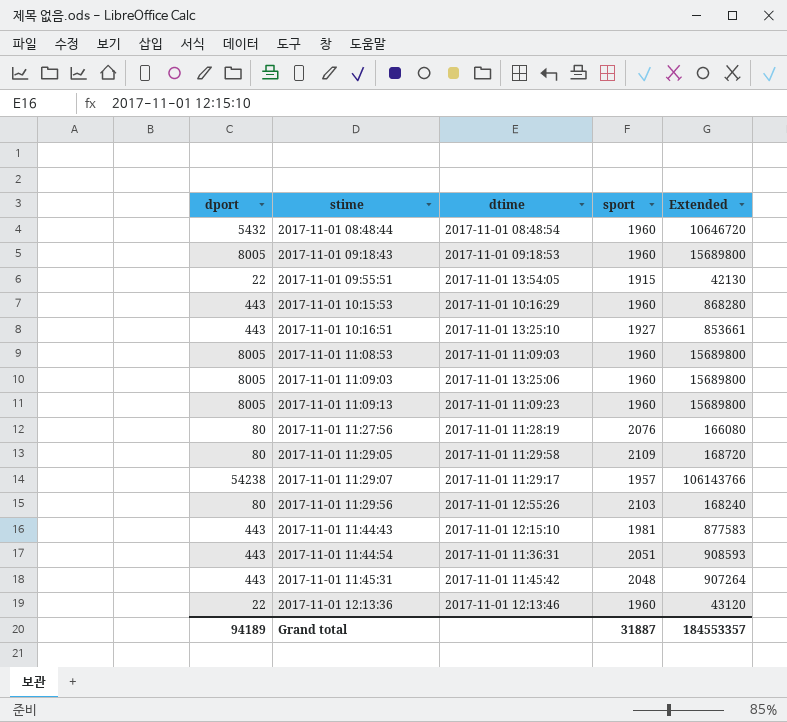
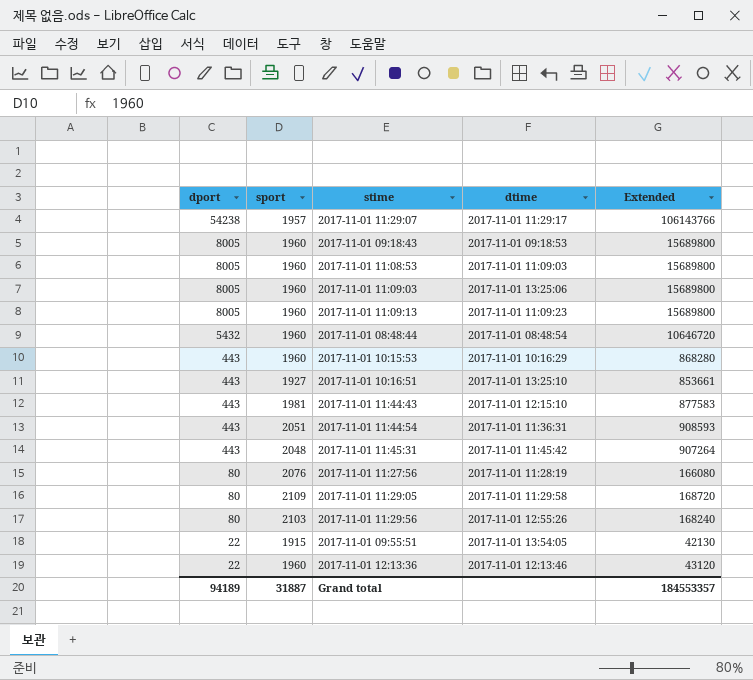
row order: stime ascending -> dport descending
column sport | position: 4 -> 2

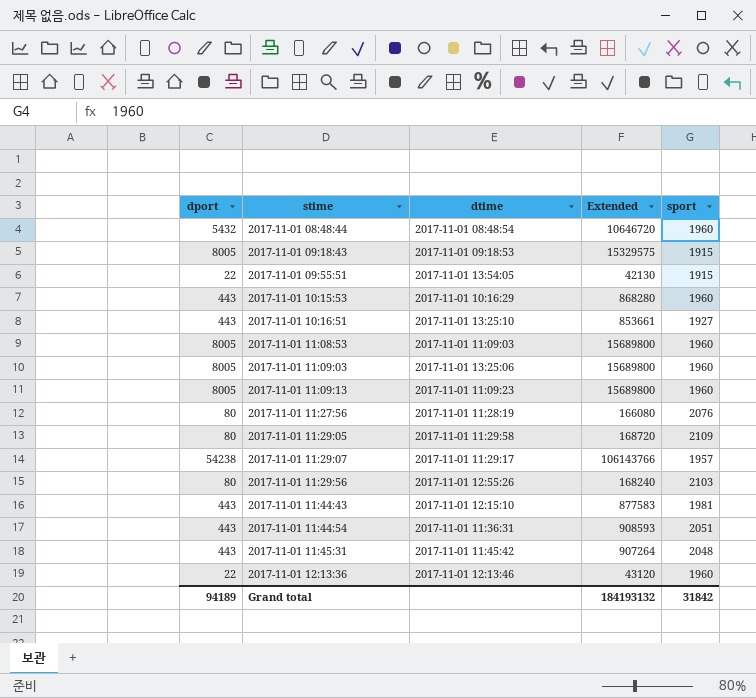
row order: dport descending -> stime ascending
column sport | position: 2 -> 5
2017-11-01 09:18:43 | Extended: 15689800 -> 15329575
2017-11-01 09:18:43 | sport: 1960 -> 1915
Grand total | Extended: 184553357 -> 184193132
Grand total | sport: 31887 -> 31842

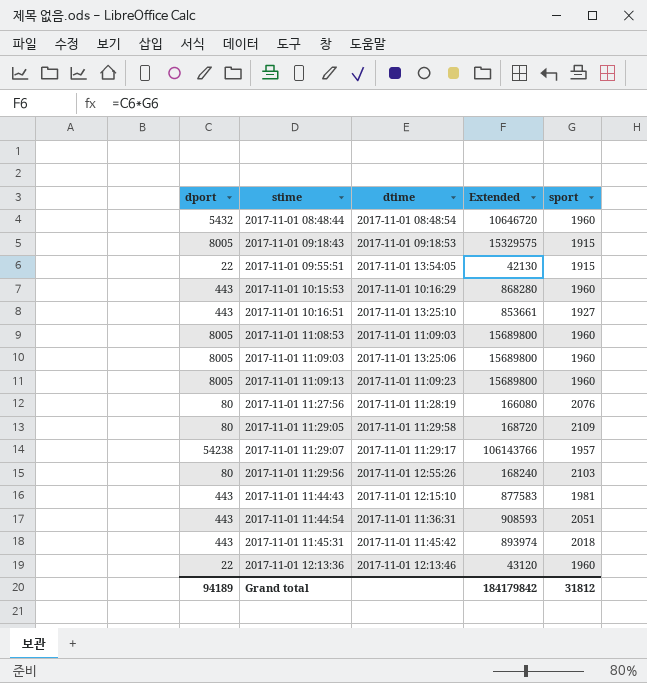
2017-11-01 11:45:31 | Extended: 907264 -> 893974
2017-11-01 11:45:31 | sport: 2048 -> 2018
Grand total | Extended: 184193132 -> 184179842
Grand total | sport: 31842 -> 31812

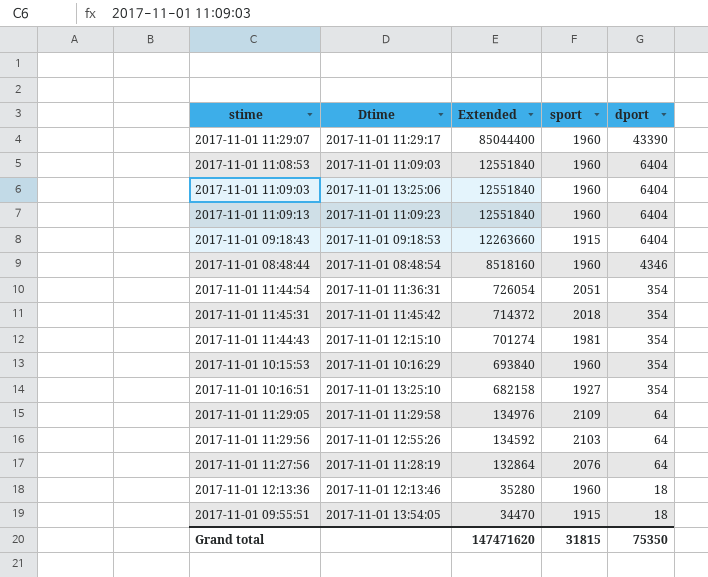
row order: stime ascending -> Extended descending
column name: dtime -> Dtime
column dport | position: 1 -> 5
2017-11-01 11:29:07 | Extended: 106143766 -> 85044400
2017-11-01 11:29:07 | sport: 1957 -> 1960
2017-11-01 11:29:07 | dport: 54238 -> 43390
2017-11-01 11:08:53 | Extended: 15689800 -> 12551840
2017-11-01 11:08:53 | dport: 8005 -> 6404
2017-11-01 11:09:03 | Extended: 15689800 -> 12551840
2017-11-01 11:09:03 | dport: 8005 -> 6404
2017-11-01 11:09:13 | Extended: 15689800 -> 12551840
2017-11-01 11:09:13 | dport: 8005 -> 6404
2017-11-01 09:18:43 | Extended: 15329575 -> 12263660
2017-11-01 09:18:43 | dport: 8005 -> 6404
2017-11-01 08:48:44 | Extended: 10646720 -> 8518160
2017-11-01 08:48:44 | dport: 5432 -> 4346
2017-11-01 11:44:54 | Extended: 908593 -> 726054
2017-11-01 11:44:54 | dport: 443 -> 354
2017-11-01 11:45:31 | Extended: 893974 -> 714372
2017-11-01 11:45:31 | dport: 443 -> 354
2017-11-01 11:44:43 | Extended: 877583 -> 701274
2017-11-01 11:44:43 | dport: 443 -> 354
2017-11-01 10:15:53 | Extended: 868280 -> 693840
2017-11-01 10:15:53 | dport: 443 -> 354
2017-11-01 10:16:51 | Extended: 853661 -> 682158
2017-11-01 10:16:51 | dport: 443 -> 354
2017-11-01 11:29:05 | Extended: 168720 -> 134976
2017-11-01 11:29:05 | dport: 80 -> 64
2017-11-01 11:29:56 | Extended: 168240 -> 134592
2017-11-01 11:29:56 | dport: 80 -> 64
2017-11-01 11:27:56 | Extended: 166080 -> 132864
2017-11-01 11:27:56 | dport: 80 -> 64
2017-11-01 12:13:36 | Extended: 43120 -> 35280
2017-11-01 12:13:36 | dport: 22 -> 18
2017-11-01 09:55:51 | Extended: 42130 -> 34470
2017-11-01 09:55:51 | dport: 22 -> 18
Grand total | Extended: 184179842 -> 147471620
Grand total | sport: 31812 -> 31815
Grand total | dport: 94189 -> 75350

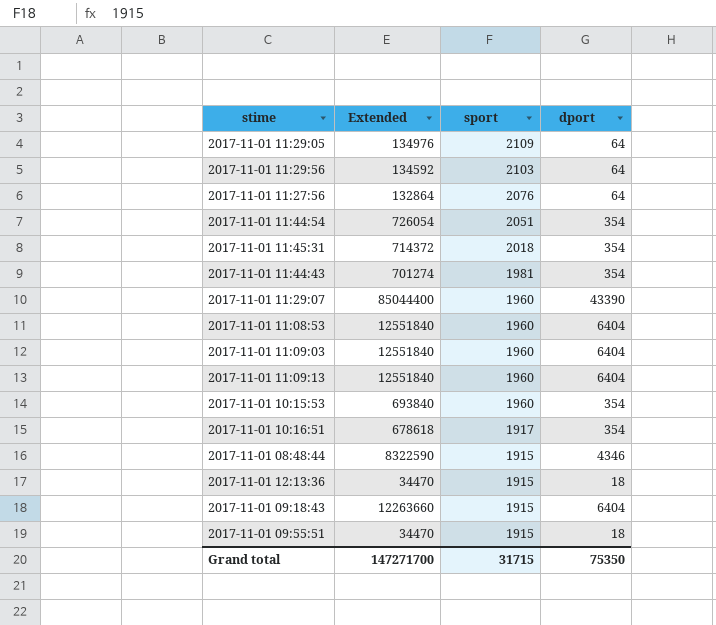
row order: Extended descending -> sport descending
column Dtime | position: 2 -> none
2017-11-01 10:16:51 | Extended: 682158 -> 678618
2017-11-01 10:16:51 | sport: 1927 -> 1917
2017-11-01 08:48:44 | Extended: 8518160 -> 8322590
2017-11-01 08:48:44 | sport: 1960 -> 1915
2017-11-01 12:13:36 | Extended: 35280 -> 34470
2017-11-01 12:13:36 | sport: 1960 -> 1915
Grand total | Extended: 147471620 -> 147271700
Grand total | sport: 31815 -> 31715

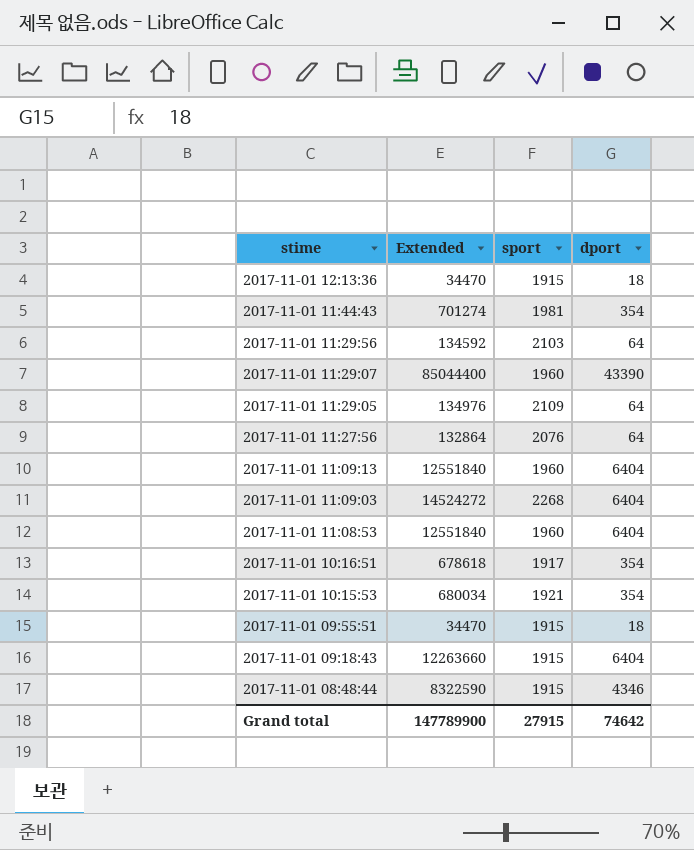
row order: sport descending -> stime descending
row 2017-11-01 11:44:54: 726054 | 2051 | 354 -> none
row 2017-11-01 11:45:31: 714372 | 2018 | 354 -> none
2017-11-01 11:09:03 | Extended: 12551840 -> 14524272
2017-11-01 11:09:03 | sport: 1960 -> 2268
2017-11-01 10:15:53 | Extended: 693840 -> 680034
2017-11-01 10:15:53 | sport: 1960 -> 1921
Grand total | Extended: 147271700 -> 147789900
Grand total | sport: 31715 -> 27915
Grand total | dport: 75350 -> 74642

